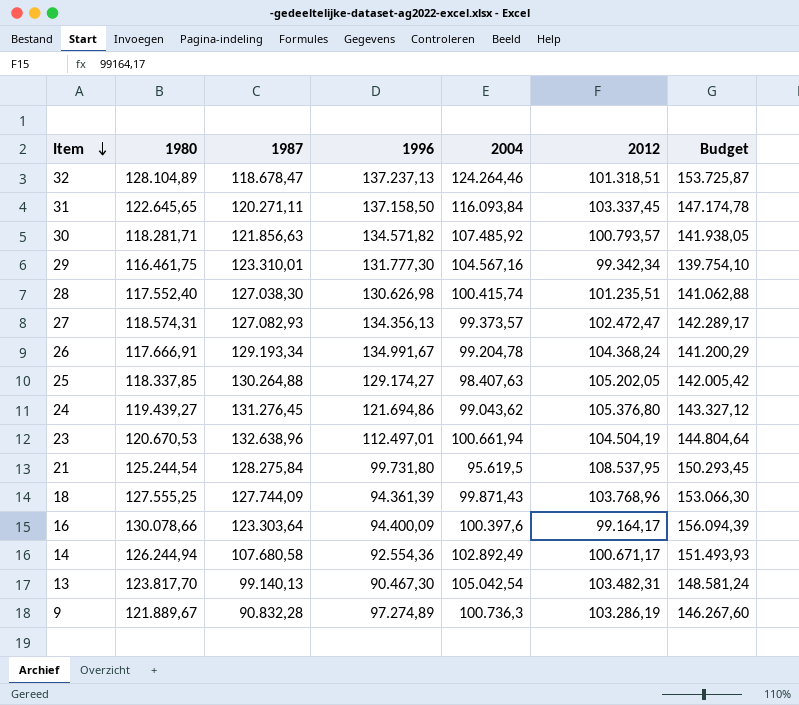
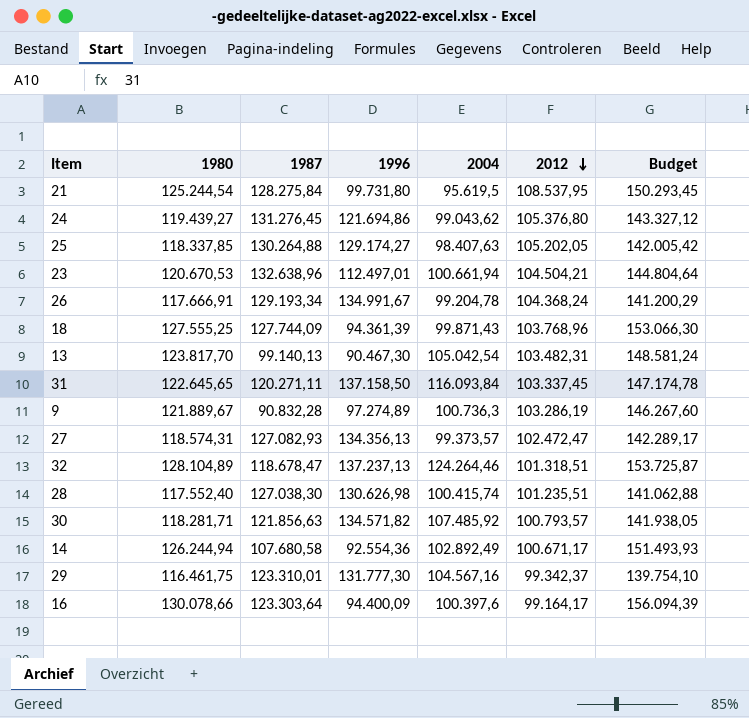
row order: Item descending -> 2012 descending
23 | 2012: 104.504,19 -> 104.504,21
29 | 2012: 99.342,34 -> 99.342,37

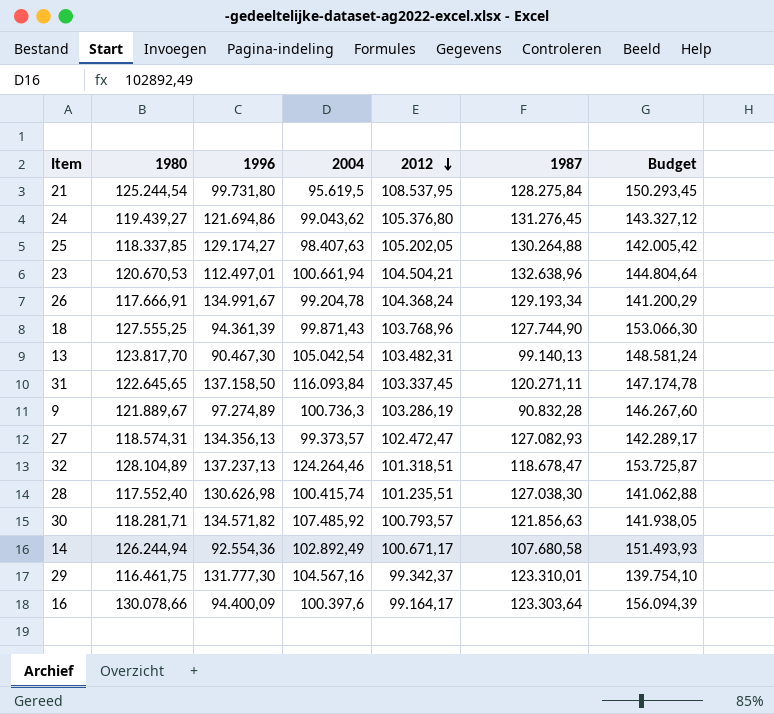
column 1987 | position: 3 -> 6
18 | 1987: 127.744,09 -> 127.744,90

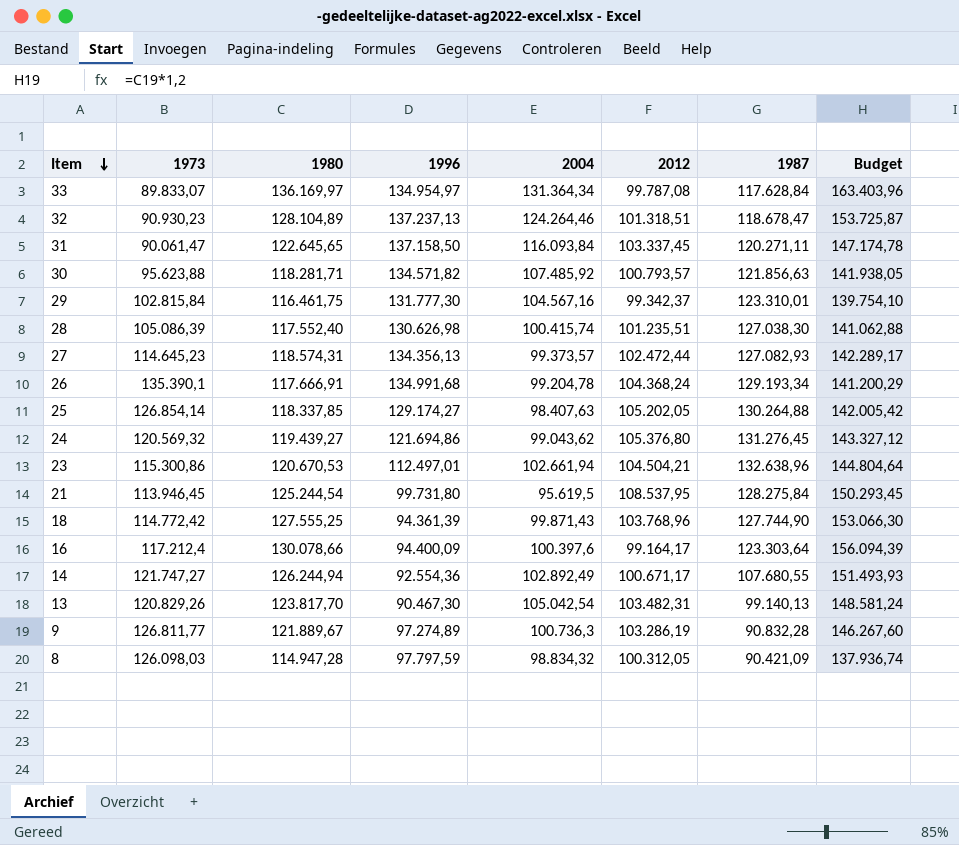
row order: 2012 descending -> Item descending
column 1973 | position: none -> 2
row 33: none -> 89.833,07 | 136.169,97 | 134.954,97 | 131.364,34 | 99.787,08 | 117.628,84 | 163.403,96
27 | 2012: 102.472,47 -> 102.472,44
26 | 1996: 134.991,67 -> 134.991,68
23 | 2004: 100.661,94 -> 102.661,94
14 | 1987: 107.680,58 -> 107.680,55
row 8: none -> 126.098,03 | 114.947,28 | 97.797,59 | 98.834,32 | 100.312,05 | 90.421,09 | 137.936,74

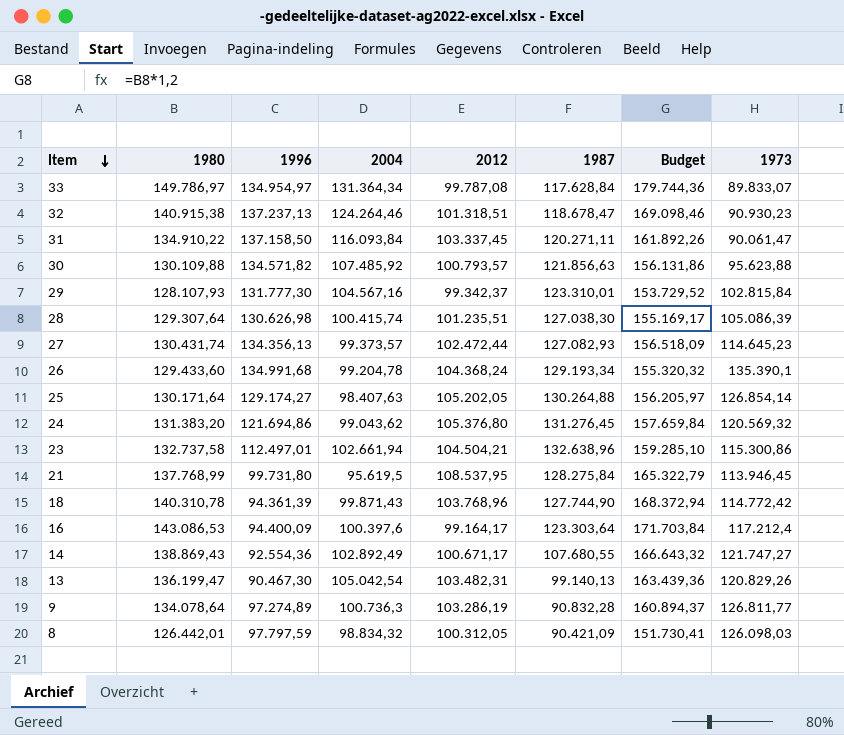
column 1973 | position: 2 -> 8
33 | 1980: 136.169,97 -> 149.786,97
33 | Budget: 163.403,96 -> 179.744,36
32 | 1980: 128.104,89 -> 140.915,38
32 | Budget: 153.725,87 -> 169.098,46
31 | 1980: 122.645,65 -> 134.910,22
31 | Budget: 147.174,78 -> 161.892,26
30 | 1980: 118.281,71 -> 130.109,88
30 | Budget: 141.938,05 -> 156.131,86
29 | 1980: 116.461,75 -> 128.107,93
29 | Budget: 139.754,10 -> 153.729,52
28 | 1980: 117.552,40 -> 129.307,64
28 | Budget: 141.062,88 -> 155.169,17
27 | 1980: 118.574,31 -> 130.431,74
27 | Budget: 142.289,17 -> 156.518,09
26 | 1980: 117.666,91 -> 129.433,60
26 | Budget: 141.200,29 -> 155.320,32
25 | 1980: 118.337,85 -> 130.171,64
25 | Budget: 142.005,42 -> 156.205,97
24 | 1980: 119.439,27 -> 131.383,20
24 | Budget: 143.327,12 -> 157.659,84
23 | 1980: 120.670,53 -> 132.737,58
23 | Budget: 144.804,64 -> 159.285,10
21 | 1980: 125.244,54 -> 137.768,99
21 | Budget: 150.293,45 -> 165.322,79
18 | 1980: 127.555,25 -> 140.310,78
18 | Budget: 153.066,30 -> 168.372,94
16 | 1980: 130.078,66 -> 143.086,53
16 | Budget: 156.094,39 -> 171.703,84
14 | 1980: 126.244,94 -> 138.869,43
14 | Budget: 151.493,93 -> 166.643,32
13 | 1980: 123.817,70 -> 136.199,47
13 | Budget: 148.581,24 -> 163.439,36
9 | 1980: 121.889,67 -> 134.078,64
9 | Budget: 146.267,60 -> 160.894,37
8 | 1980: 114.947,28 -> 126.442,01
8 | Budget: 137.936,74 -> 151.730,41

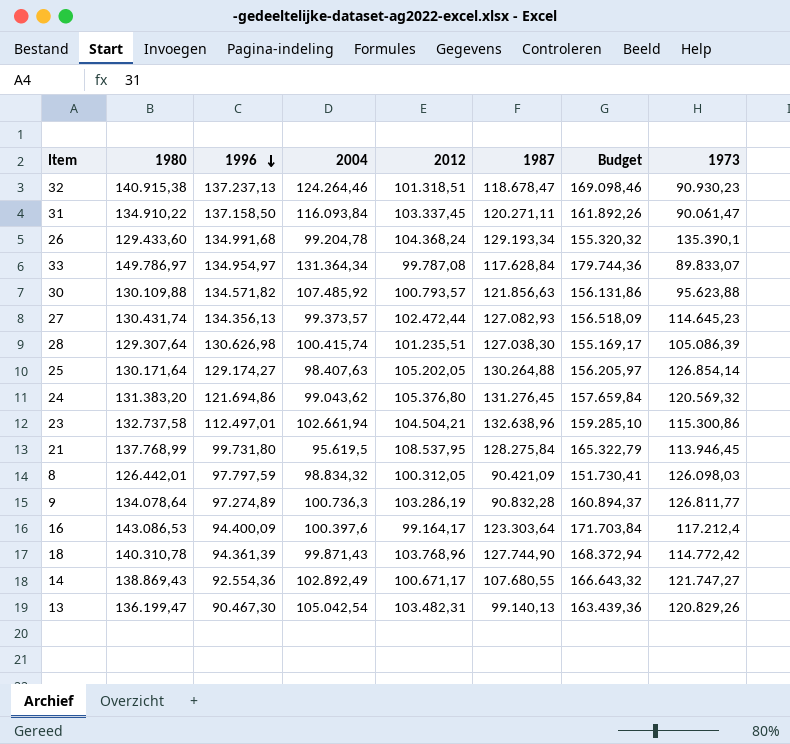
row order: Item descending -> 1996 descending
row 29: 128.107,93 | 131.777,30 | 104.567,16 | 99.342,37 | 123.310,01 | 153.729,52 | 102.815,84 -> none

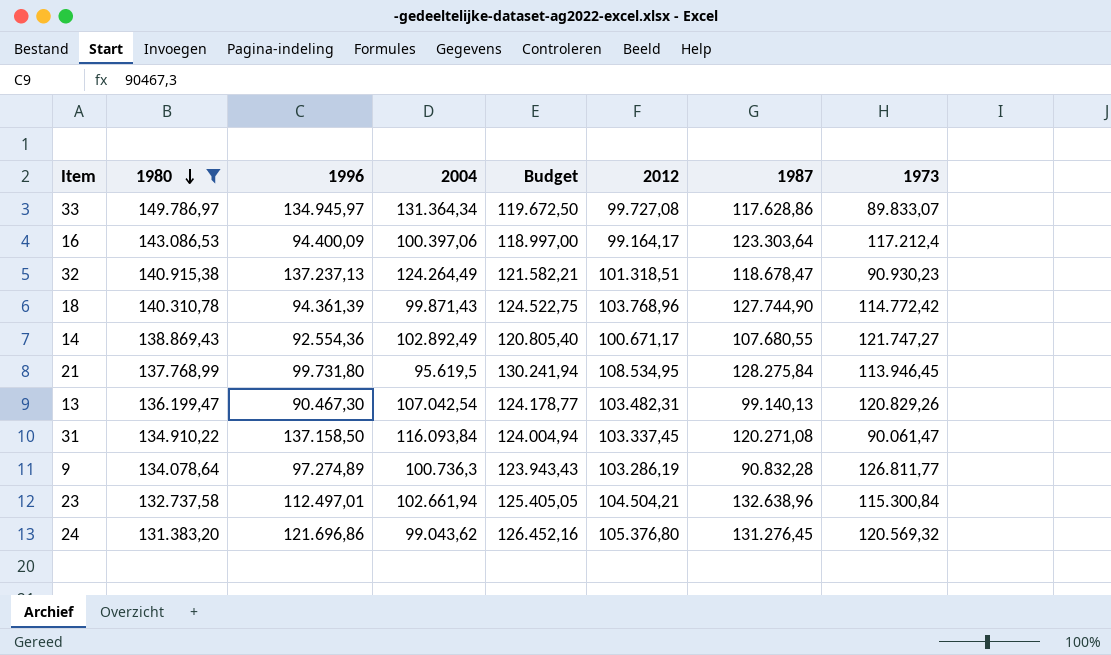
filter: none -> 1980 >= 131.383,20
row order: 1996 descending -> 1980 descending
column Budget | formula: [1980] * 1,2 -> [2012] * 1,2
column Budget | position: 7 -> 5
33 | 1996: 134.954,97 -> 134.945,97
33 | 2012: 99.787,08 -> 99.727,08
33 | 1987: 117.628,84 -> 117.628,86
16 | 2004: 100.397,6 -> 100.397,06
32 | 2004: 124.264,46 -> 124.264,49
21 | 2012: 108.537,95 -> 108.534,95
13 | 2004: 105.042,54 -> 107.042,54
31 | 1987: 120.271,11 -> 120.271,08
23 | 1973: 115.300,86 -> 115.300,84
24 | 1996: 121.694,86 -> 121.696,86

